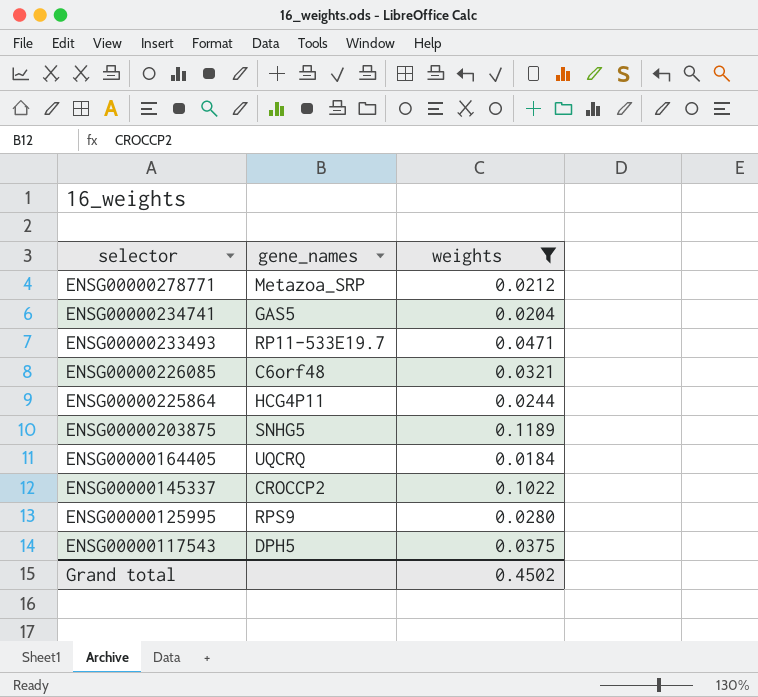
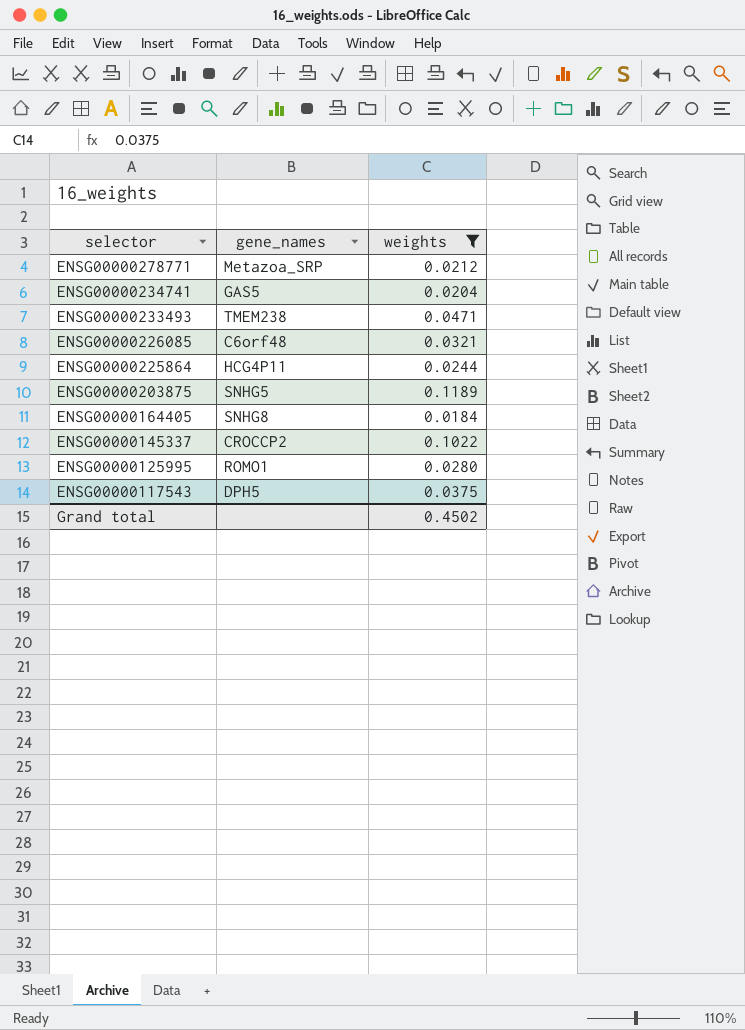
ENSG00000233493 | gene_names: RP11-533E19.7 -> TMEM238
ENSG00000164405 | gene_names: UQCRQ -> SNHG8
ENSG00000125995 | gene_names: RPS9 -> ROMO1

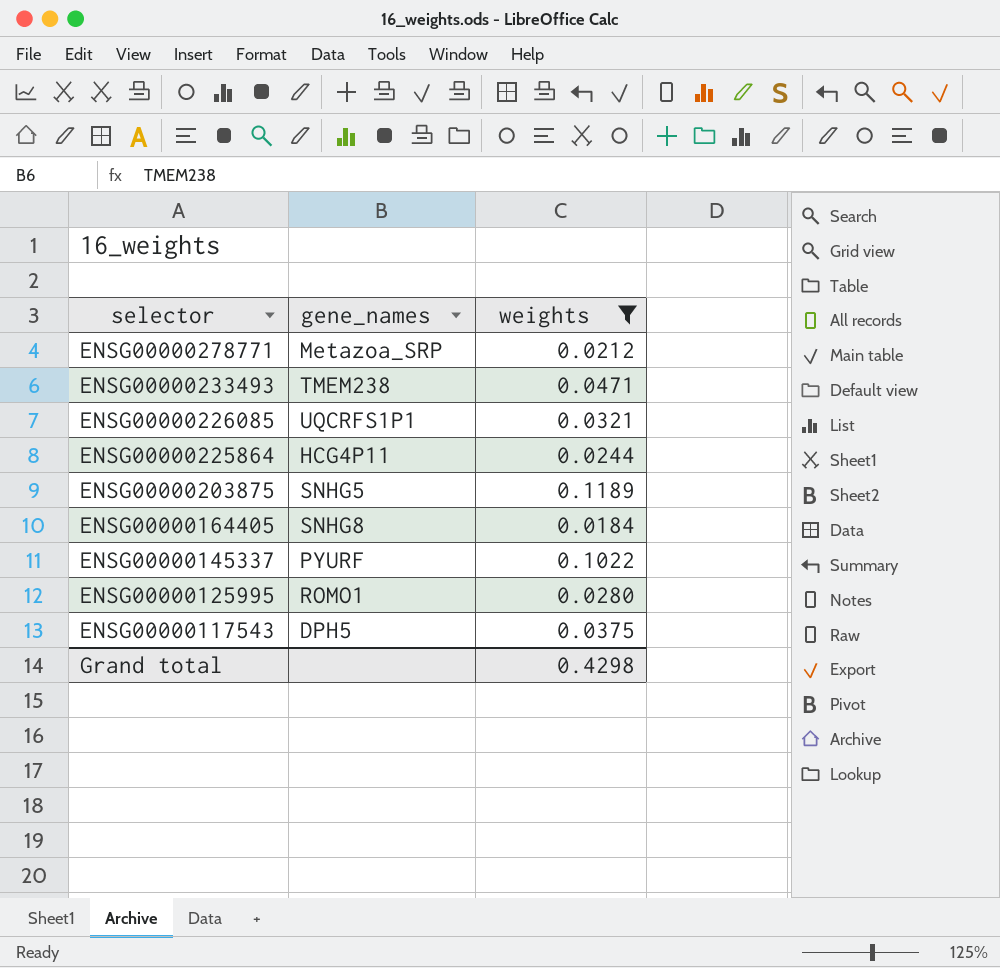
row ENSG00000234741: GAS5 | 0.0204 -> none
ENSG00000226085 | gene_names: C6orf48 -> UQCRFS1P1
ENSG00000145337 | gene_names: CROCCP2 -> PYURF
Grand total | weights: 0.4502 -> 0.4298

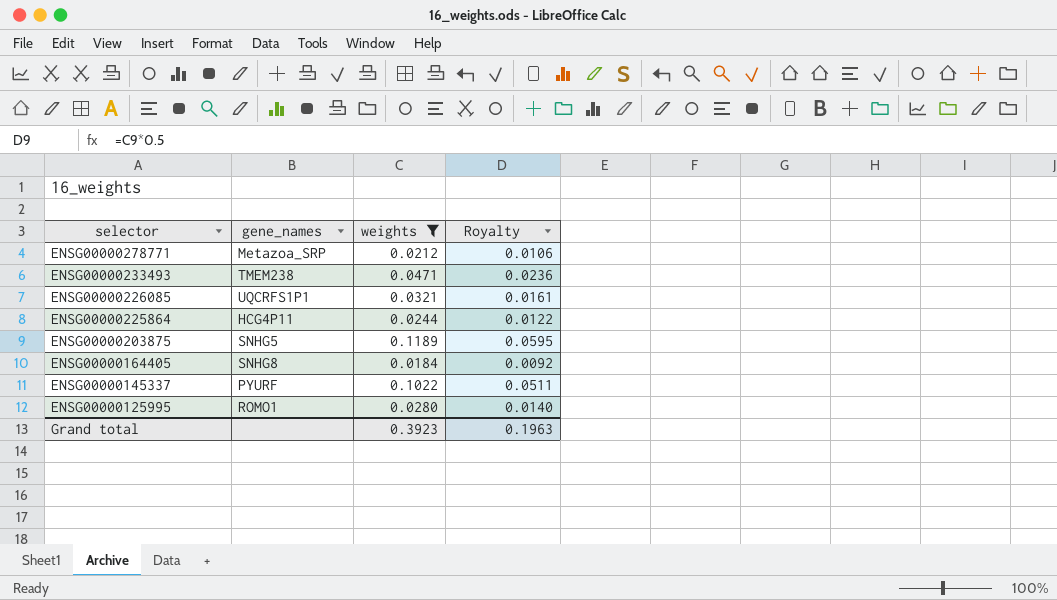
column Royalty | formula: none -> [weights] * 0.5
row ENSG00000117543: DPH5 | 0.0375 -> none
Grand total | weights: 0.4298 -> 0.3923

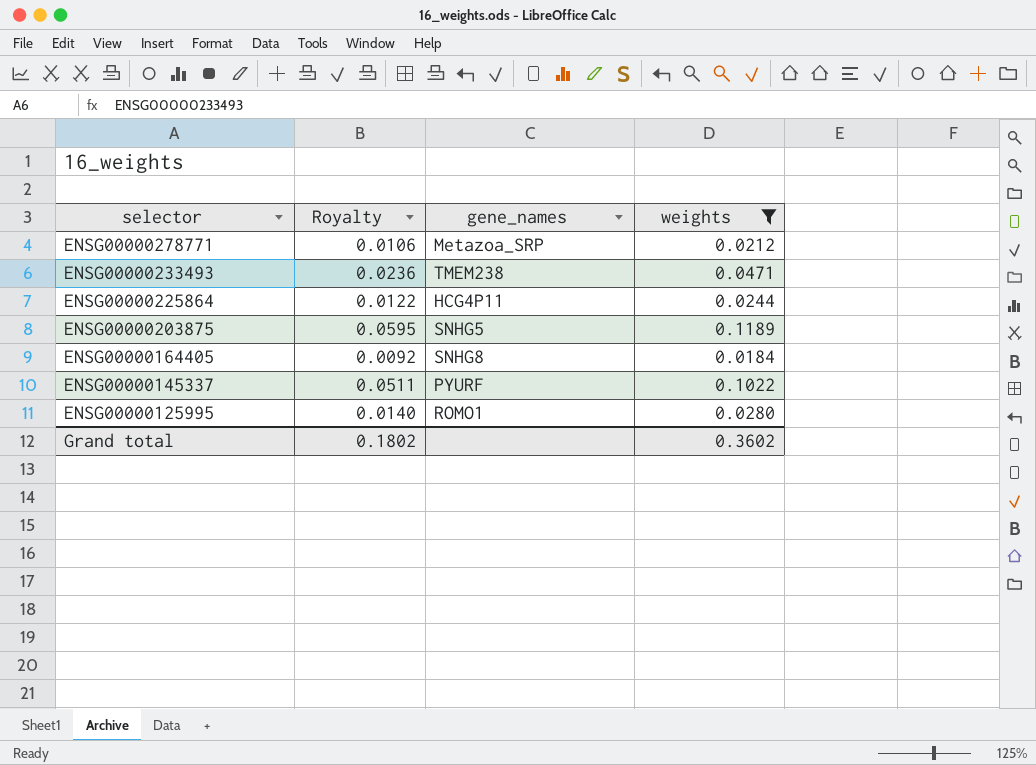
column Royalty | position: 4 -> 2
row ENSG00000226085: UQCRFS1P1 | 0.0321 | 0.0161 -> none
Grand total | Royalty: 0.1963 -> 0.1802
Grand total | weights: 0.3923 -> 0.3602

